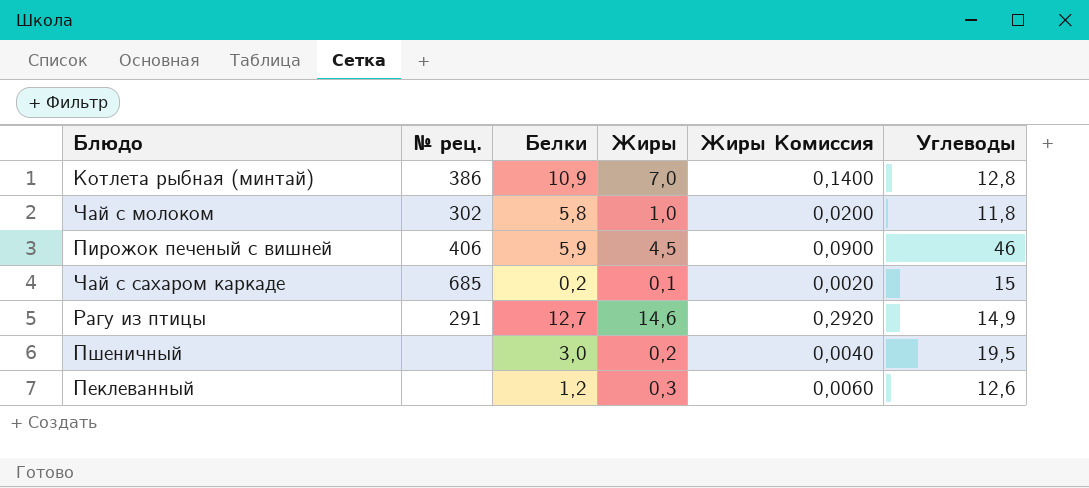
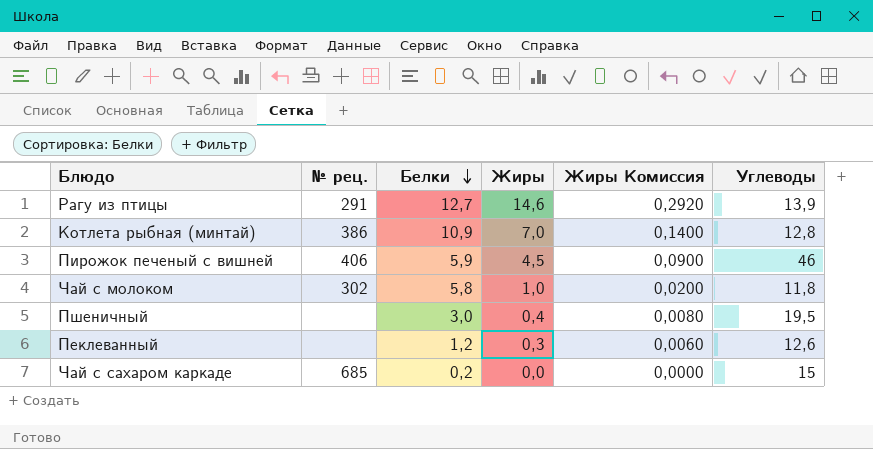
row order: none -> Белки descending
Рагу из птицы | Углеводы: 14,9 -> 13,9
Пшеничный | Жиры: 0,2 -> 0,4
Пшеничный | Жиры Комиссия: 0,0040 -> 0,0080
Чай с сахаром каркаде | Жиры: 0,1 -> 0,0
Чай с сахаром каркаде | Жиры Комиссия: 0,0020 -> 0,0000

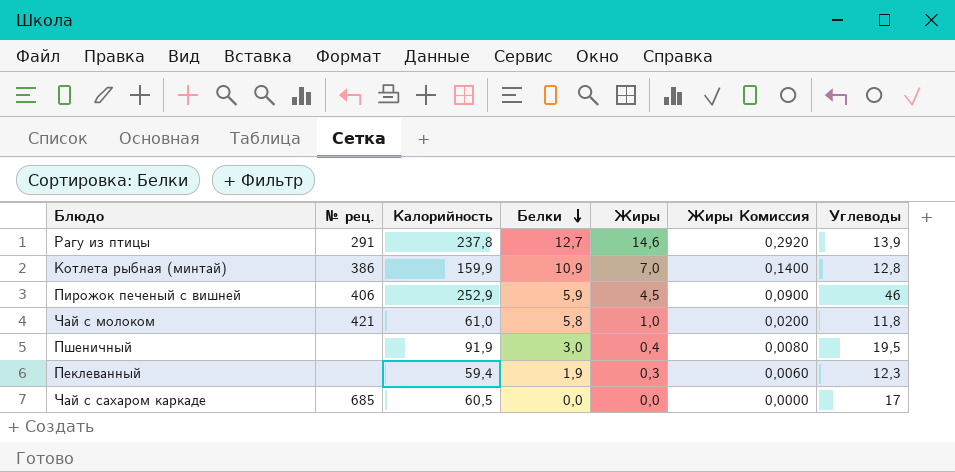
column Калорийность | position: none -> 3
Чай с молоком | № рец.: 302 -> 421
Пеклеванный | Белки: 1,2 -> 1,9
Пеклеванный | Углеводы: 12,6 -> 12,3
Чай с сахаром каркаде | Белки: 0,2 -> 0,0
Чай с сахаром каркаде | Углеводы: 15 -> 17

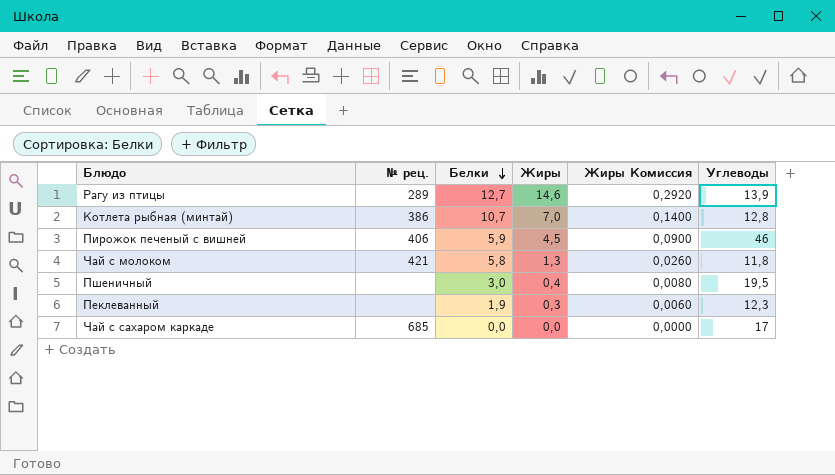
column Калорийность | position: 3 -> none
Рагу из птицы | № рец.: 291 -> 289
Котлета рыбная (минтай) | Белки: 10,9 -> 10,7
Чай с молоком | Жиры: 1,0 -> 1,3
Чай с молоком | Жиры Комиссия: 0,0200 -> 0,0260

